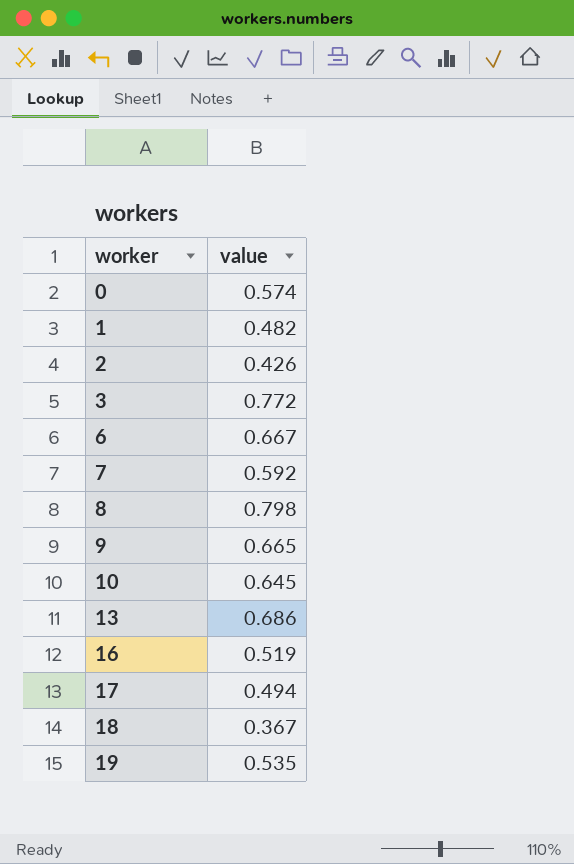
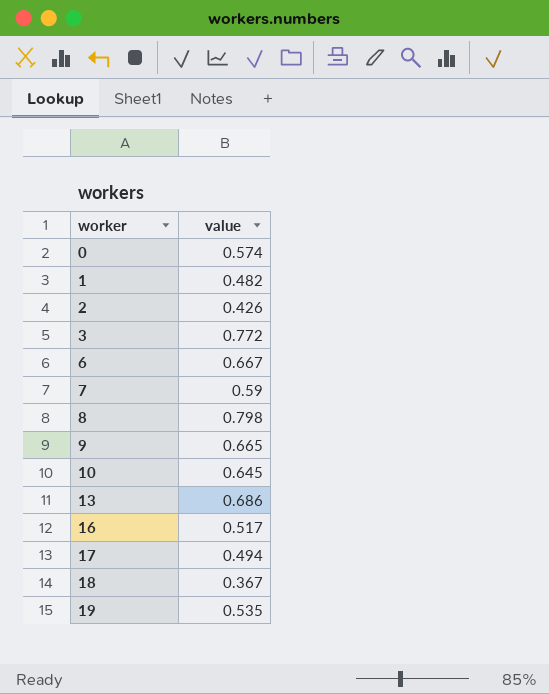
7 | value: 0.592 -> 0.59
16 | value: 0.519 -> 0.517

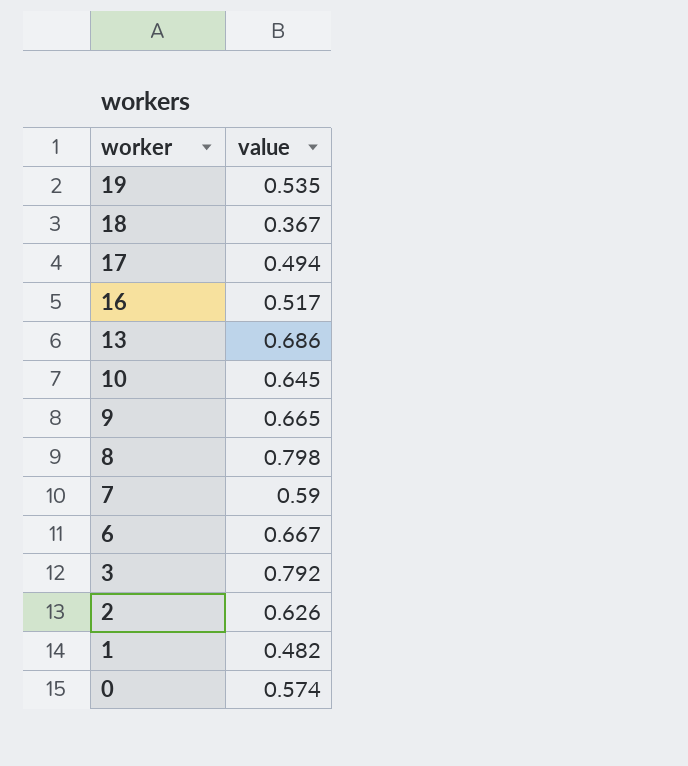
row order: worker ascending -> worker descending
3 | value: 0.772 -> 0.792
2 | value: 0.426 -> 0.626

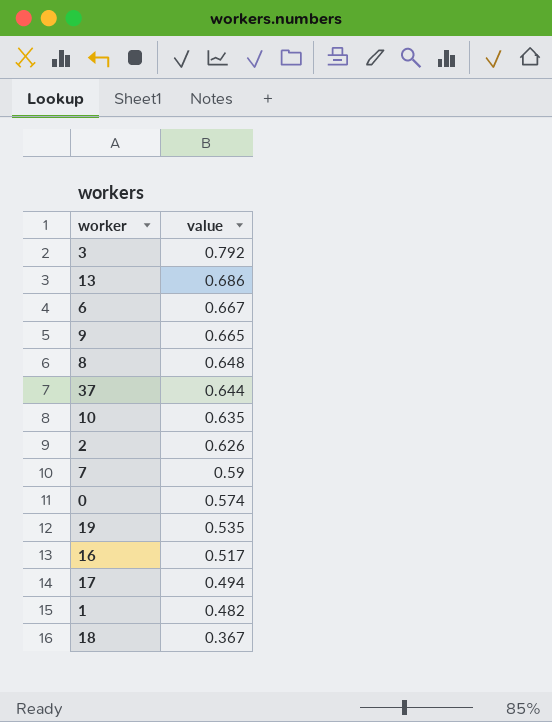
row order: worker descending -> value descending
8 | value: 0.798 -> 0.648
row 37: none -> 0.644
10 | value: 0.645 -> 0.635

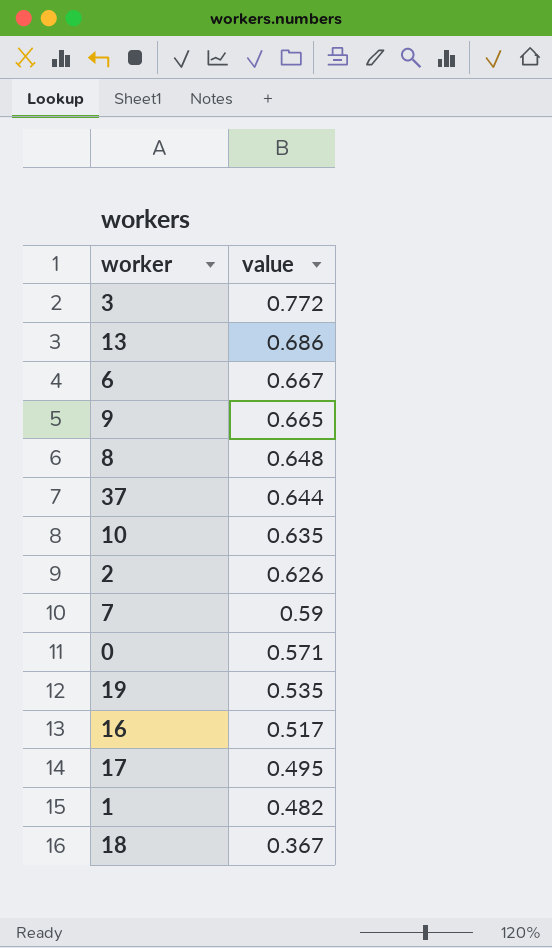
3 | value: 0.792 -> 0.772
0 | value: 0.574 -> 0.571
17 | value: 0.494 -> 0.495

